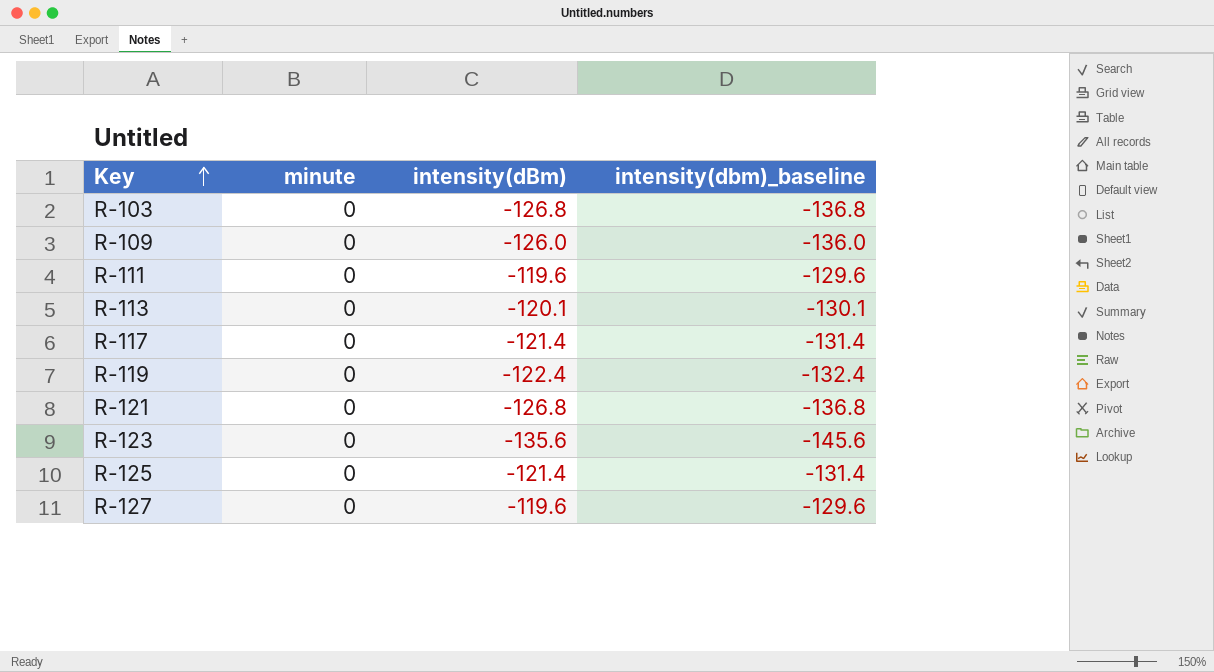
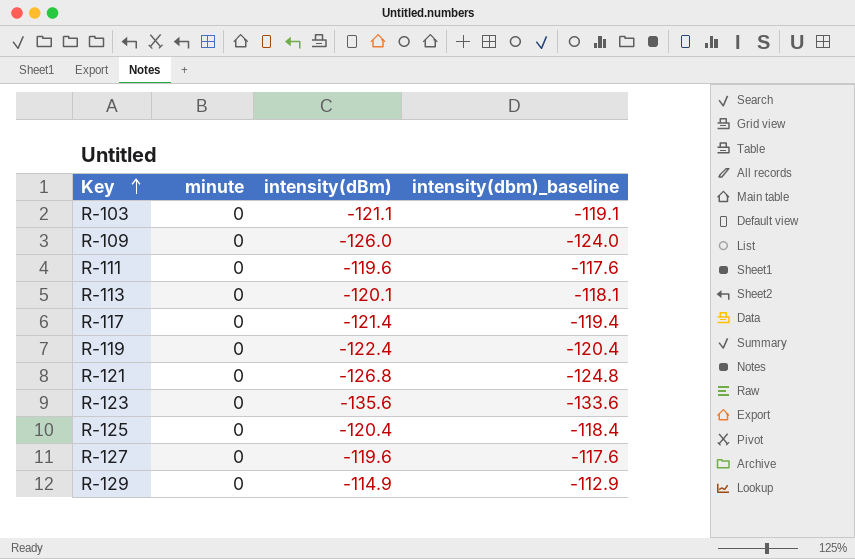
column intensity(dbm)_baseline | formula: [intensity(dBm)] - 10 -> [intensity(dBm)] + 2
R-103 | intensity(dBm): -126.8 -> -121.1
R-125 | intensity(dBm): -121.4 -> -120.4
row R-129: none -> 0 | -114.9 | -112.9

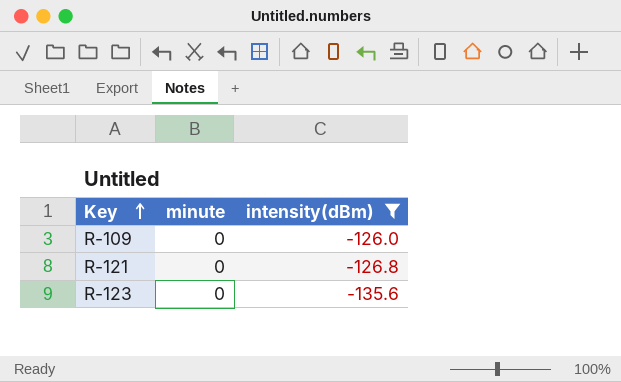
filter: none -> intensity(dBm) <= -126.0
column intensity(dbm)_baseline | formula: [intensity(dBm)] + 2 -> none

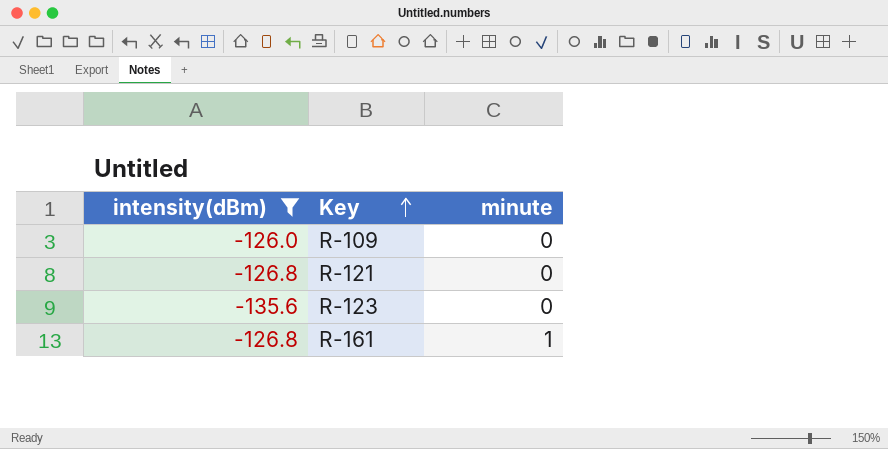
column intensity(dBm) | position: 3 -> 1
row R-161: none -> -126.8 | 1

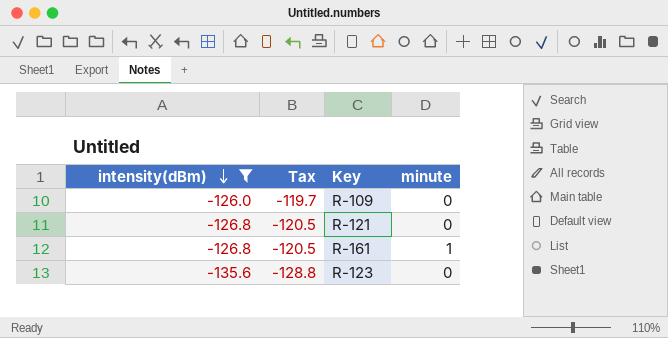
row order: Key ascending -> intensity(dBm) descending
column Tax | formula: none -> [intensity(dBm)] * 0.95

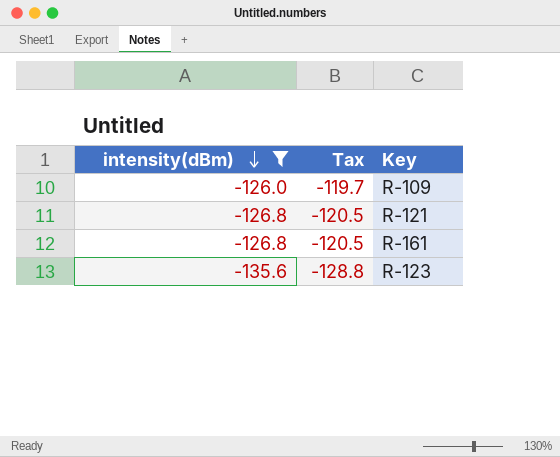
column minute | position: 4 -> none

